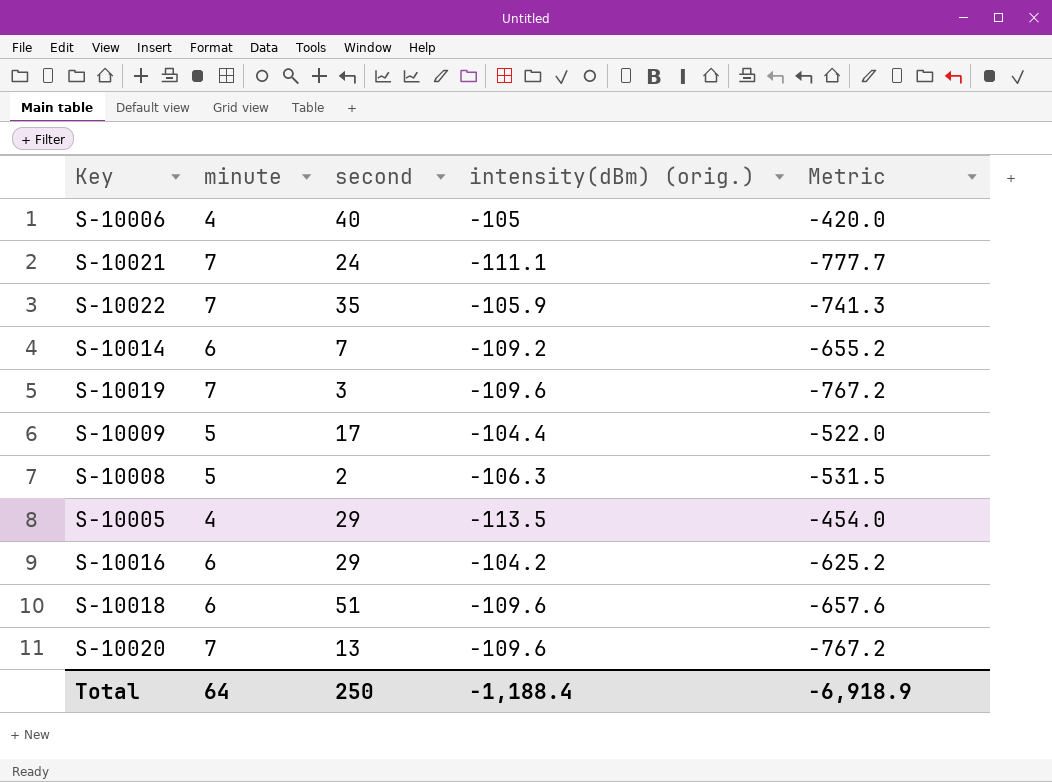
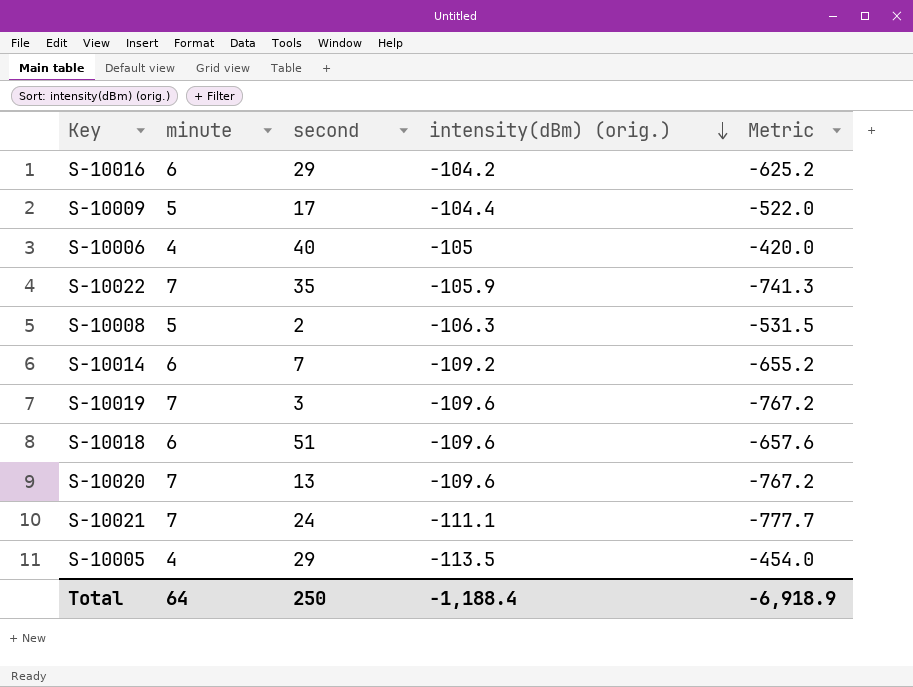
row order: none -> intensity(dBm) (orig.) descending

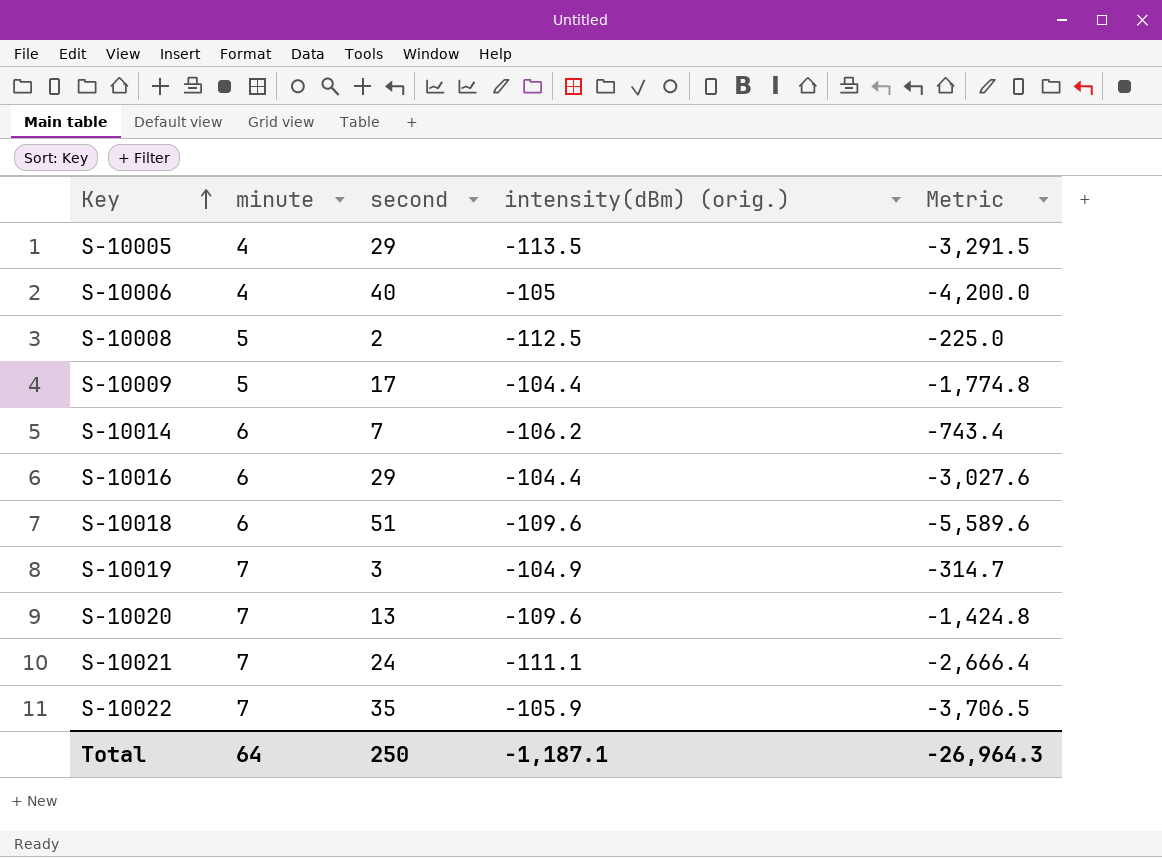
row order: intensity(dBm) (orig.) descending -> Key ascending
column Metric | formula: [minute] * [intensity(dBm) (orig.)] -> [second] * [intensity(dBm) (orig.)]
S-10008 | intensity(dBm) (orig.): -106.3 -> -112.5
S-10014 | intensity(dBm) (orig.): -109.2 -> -106.2
S-10016 | intensity(dBm) (orig.): -104.2 -> -104.4
S-10019 | intensity(dBm) (orig.): -109.6 -> -104.9
Total | intensity(dBm) (orig.): -1,188.4 -> -1,187.1
Total | Metric: -6,918.9 -> -26,964.3

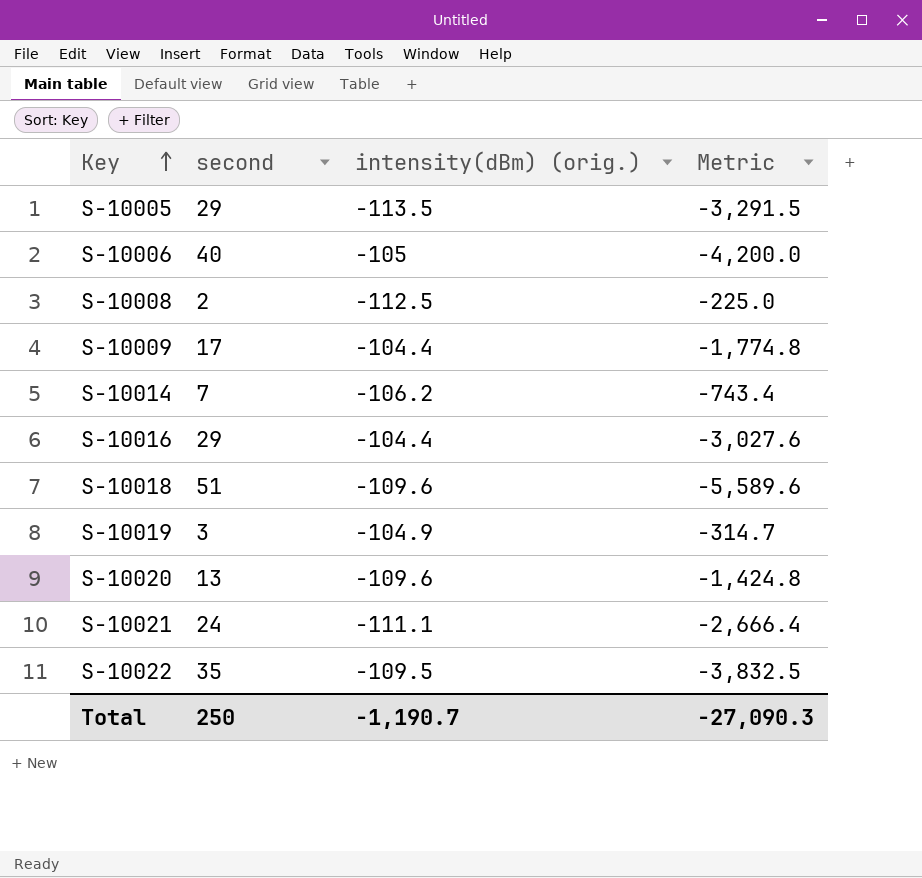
column minute | position: 2 -> none
S-10022 | intensity(dBm) (orig.): -105.9 -> -109.5
S-10022 | Metric: -3,706.5 -> -3,832.5
Total | intensity(dBm) (orig.): -1,187.1 -> -1,190.7
Total | Metric: -26,964.3 -> -27,090.3

